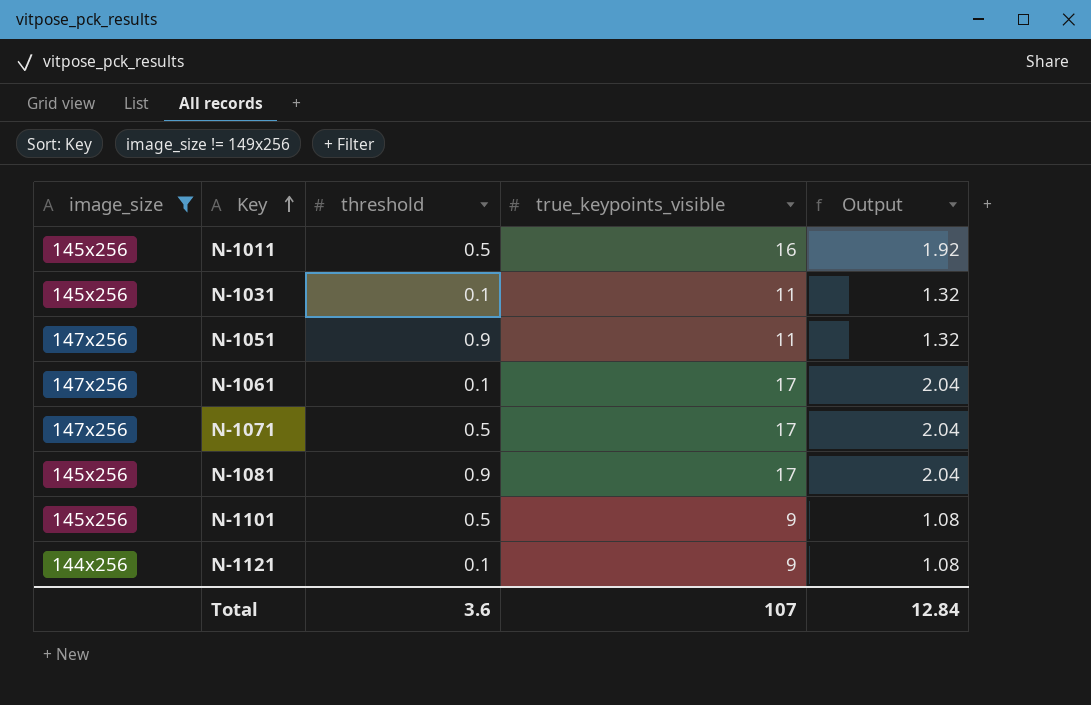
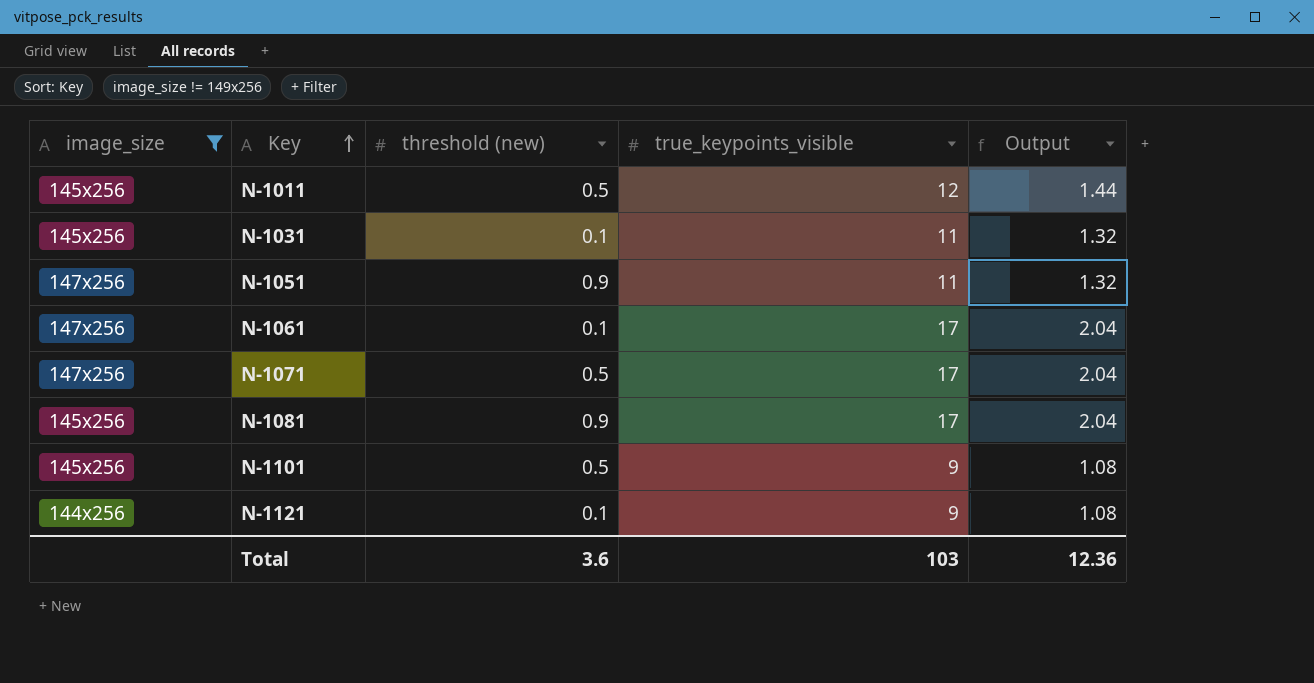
column name: threshold -> threshold (new)
N-1011 | true_keypoints_visible: 16 -> 12
N-1011 | Output: 1.92 -> 1.44
Total | true_keypoints_visible: 107 -> 103
Total | Output: 12.84 -> 12.36

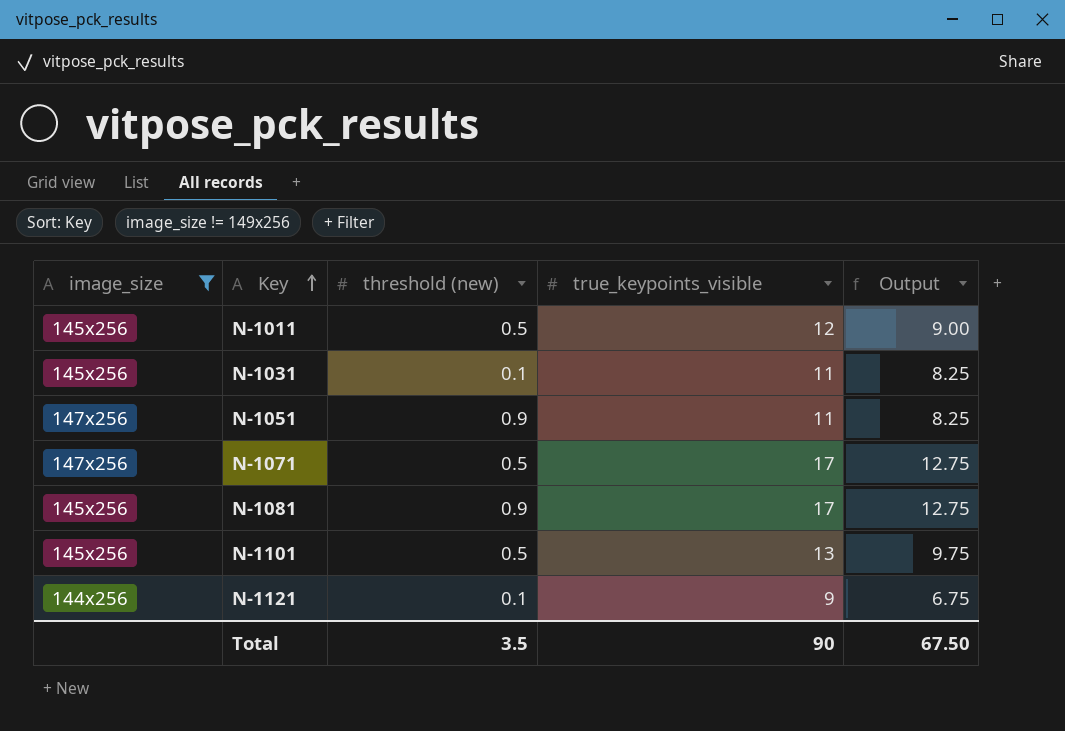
column Output | formula: [true_keypoints_visible] * 0.12 -> [true_keypoints_visible] * 0.75
row N-1061: 147x256 | 0.1 | 17 | 2.04 -> none
N-1101 | true_keypoints_visible: 9 -> 13
Total | threshold (new): 3.6 -> 3.5
Total | true_keypoints_visible: 103 -> 90
Total | Output: 12.36 -> 67.50

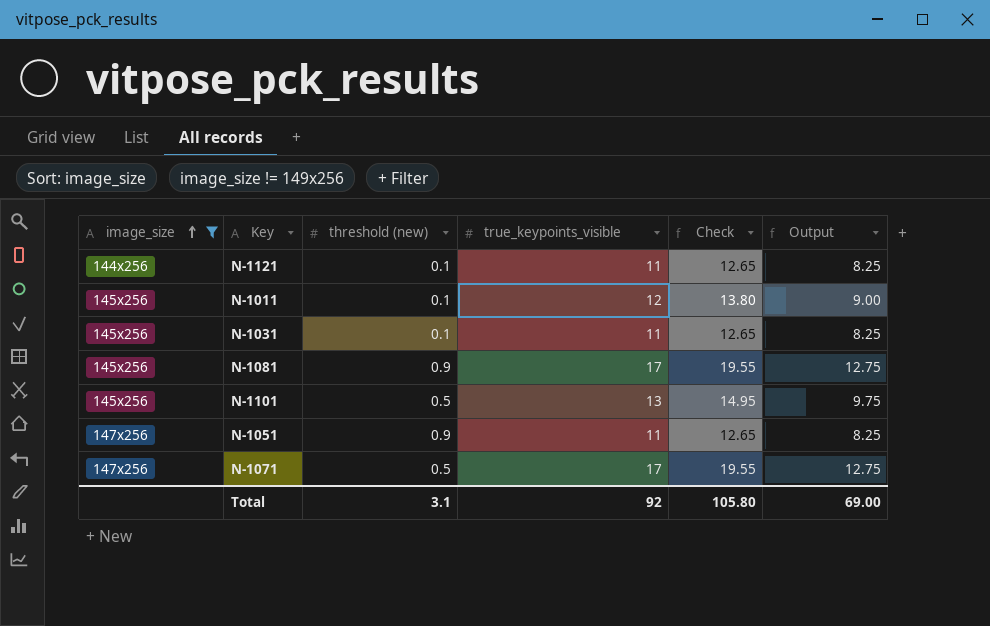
row order: Key ascending -> image_size ascending
column Check | formula: none -> [true_keypoints_visible] * 1.15
N-1121 | true_keypoints_visible: 9 -> 11
N-1121 | Output: 6.75 -> 8.25
N-1011 | threshold (new): 0.5 -> 0.1
Total | threshold (new): 3.5 -> 3.1
Total | true_keypoints_visible: 90 -> 92
Total | Output: 67.50 -> 69.00

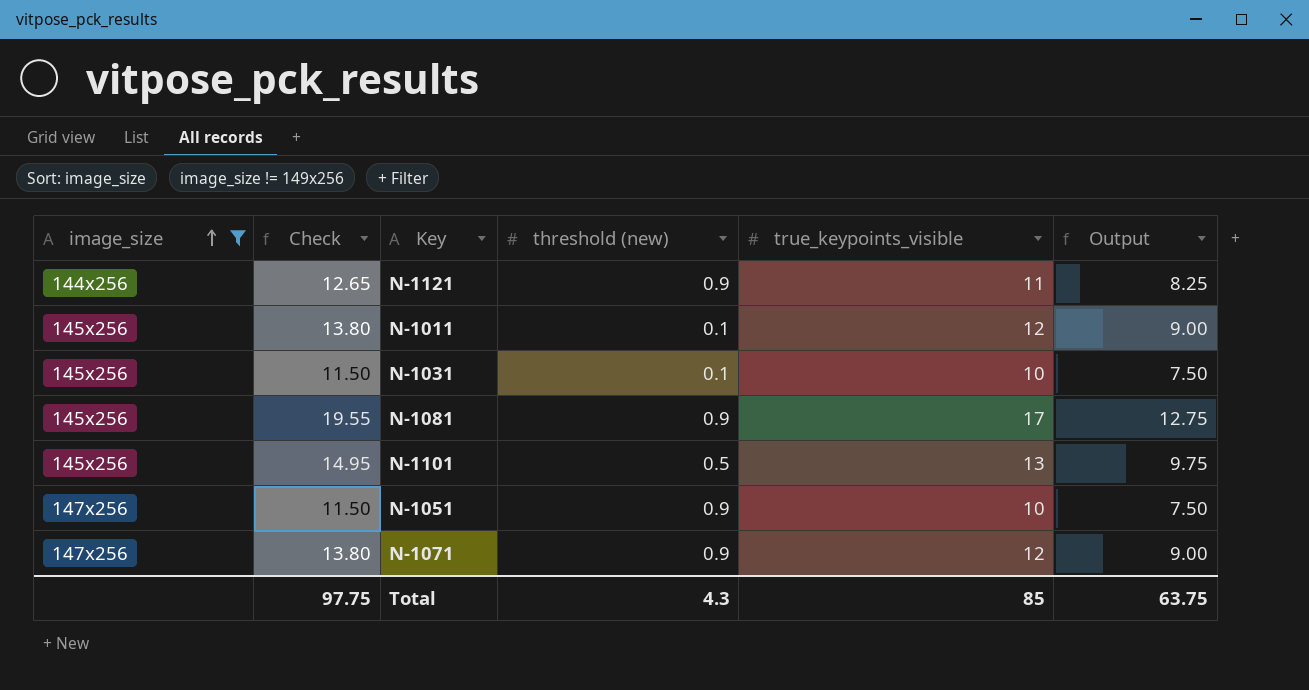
column Check | position: 5 -> 2
N-1121 | threshold (new): 0.1 -> 0.9
N-1031 | Check: 12.65 -> 11.50
N-1031 | true_keypoints_visible: 11 -> 10
N-1031 | Output: 8.25 -> 7.50
N-1051 | Check: 12.65 -> 11.50
N-1051 | true_keypoints_visible: 11 -> 10
N-1051 | Output: 8.25 -> 7.50
N-1071 | Check: 19.55 -> 13.80
N-1071 | threshold (new): 0.5 -> 0.9
N-1071 | true_keypoints_visible: 17 -> 12
N-1071 | Output: 12.75 -> 9.00
Total | Check: 105.80 -> 97.75
Total | threshold (new): 3.1 -> 4.3
Total | true_keypoints_visible: 92 -> 85
Total | Output: 69.00 -> 63.75

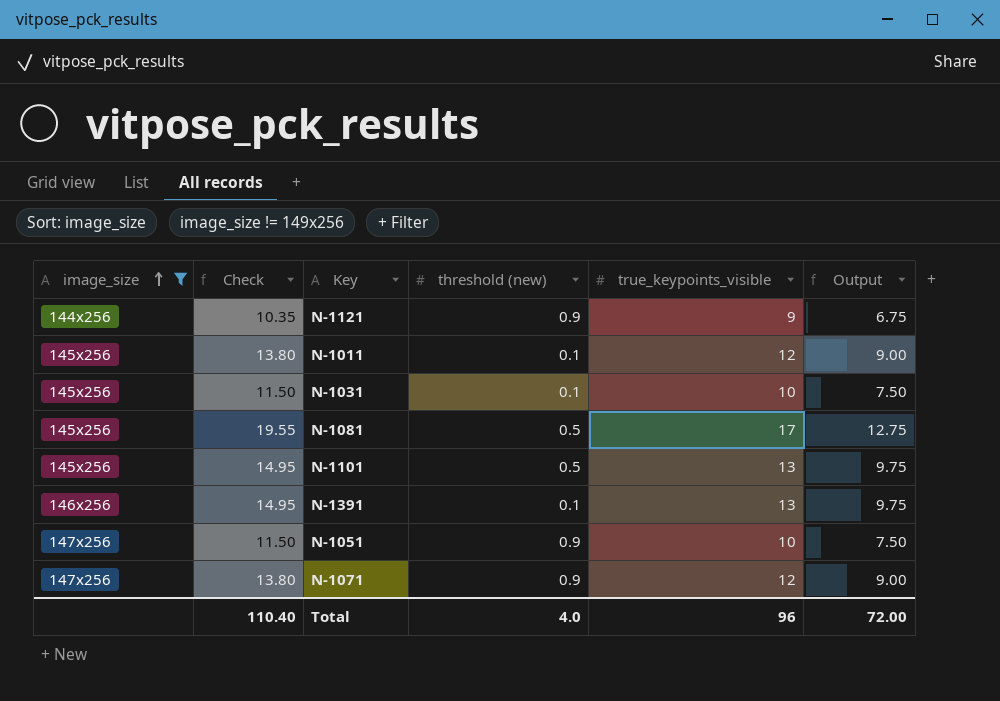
N-1121 | Check: 12.65 -> 10.35
N-1121 | true_keypoints_visible: 11 -> 9
N-1121 | Output: 8.25 -> 6.75
N-1081 | threshold (new): 0.9 -> 0.5
row N-1391: none -> 146x256 | 14.95 | 0.1 | 13 | 9.75
Total | Check: 97.75 -> 110.40
Total | threshold (new): 4.3 -> 4.0
Total | true_keypoints_visible: 85 -> 96
Total | Output: 63.75 -> 72.00

